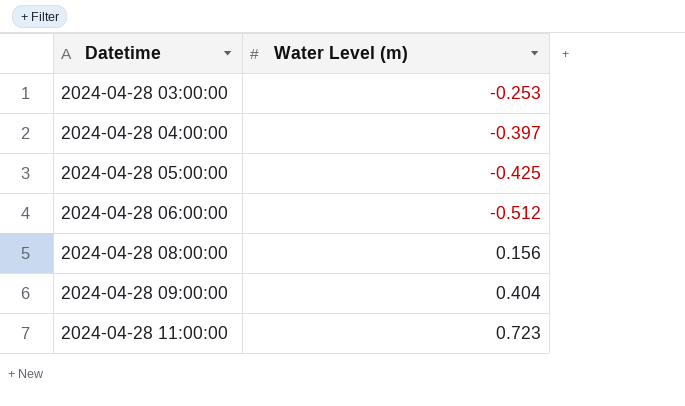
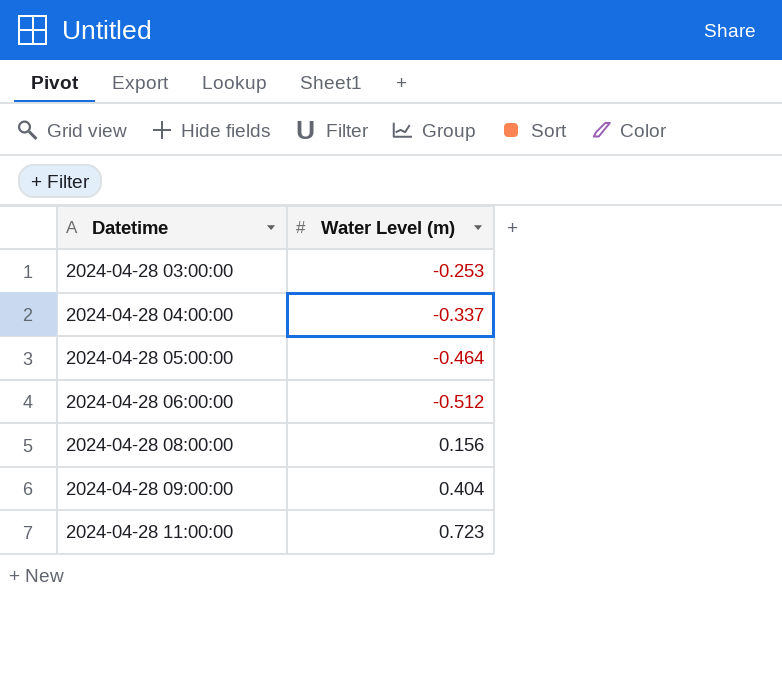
2024-04-28 04:00:00 | Water Level (m): -0.397 -> -0.337
2024-04-28 05:00:00 | Water Level (m): -0.425 -> -0.464

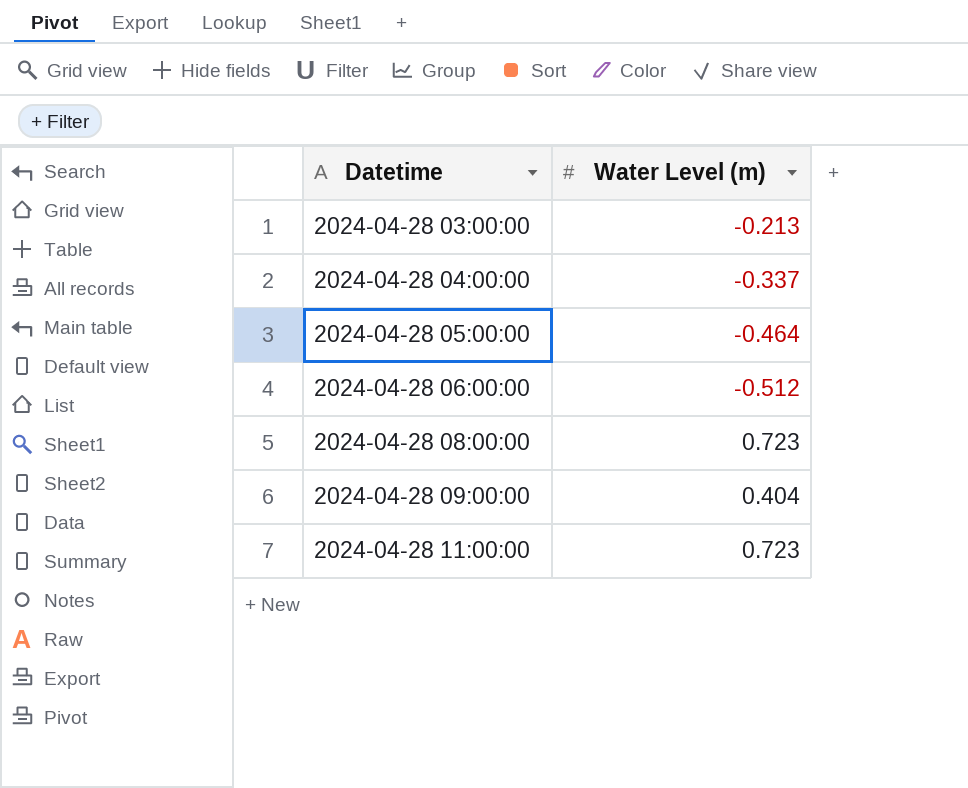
2024-04-28 03:00:00 | Water Level (m): -0.253 -> -0.213
2024-04-28 08:00:00 | Water Level (m): 0.156 -> 0.723

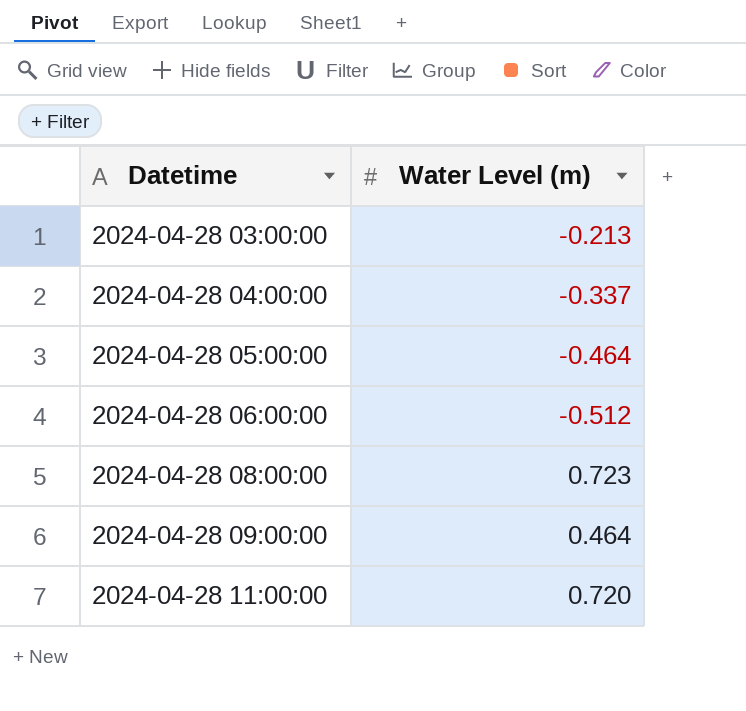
2024-04-28 09:00:00 | Water Level (m): 0.404 -> 0.464
2024-04-28 11:00:00 | Water Level (m): 0.723 -> 0.720

